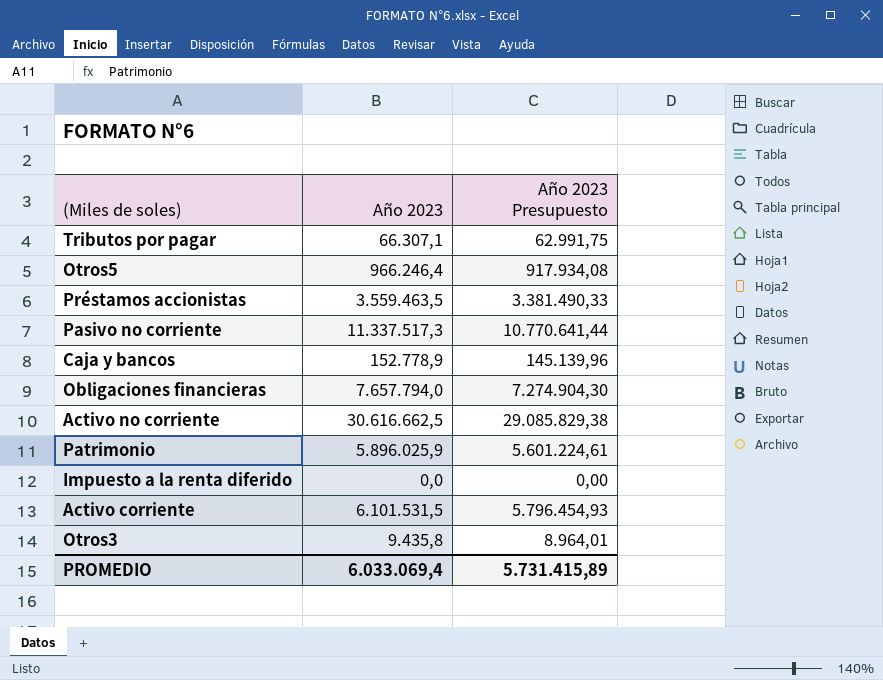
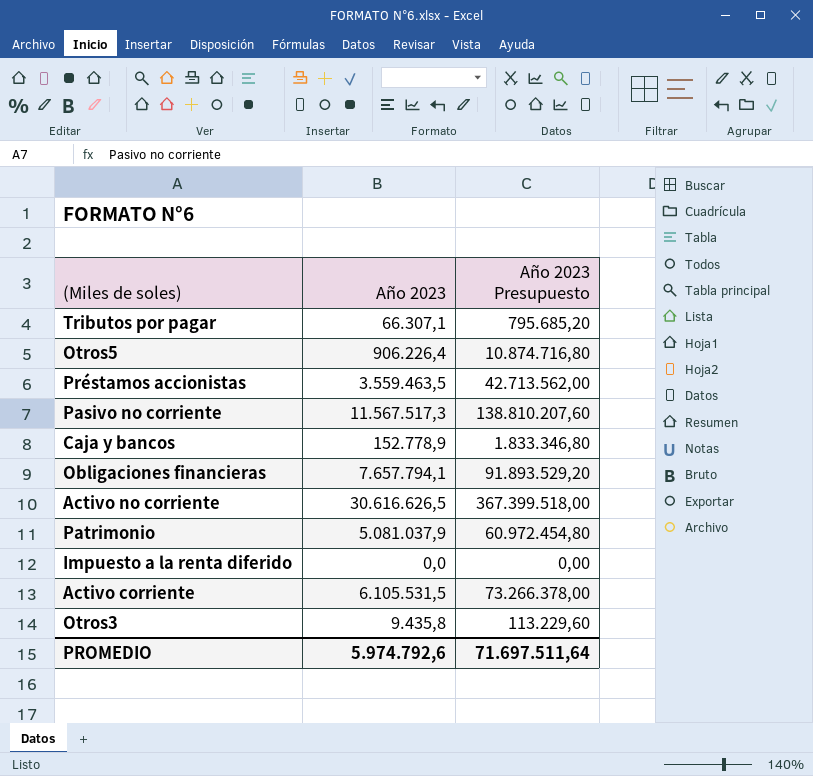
column Año 2023 Presupuesto | formula: [Año 2023] * 0,95 -> [Año 2023] * 12
Otros5 | Año 2023: 966.246,4 -> 906.226,4
Pasivo no corriente | Año 2023: 11.337.517,3 -> 11.567.517,3
Obligaciones financieras | Año 2023: 7.657.794,0 -> 7.657.794,1
Activo no corriente | Año 2023: 30.616.662,5 -> 30.616.626,5
Patrimonio | Año 2023: 5.896.025,9 -> 5.081.037,9
Activo corriente | Año 2023: 6.101.531,5 -> 6.105.531,5
PROMEDIO | Año 2023: 6.033.069,4 -> 5.974.792,6
PROMEDIO | Año 2023 Presupuesto: 5.731.415,89 -> 71.697.511,64

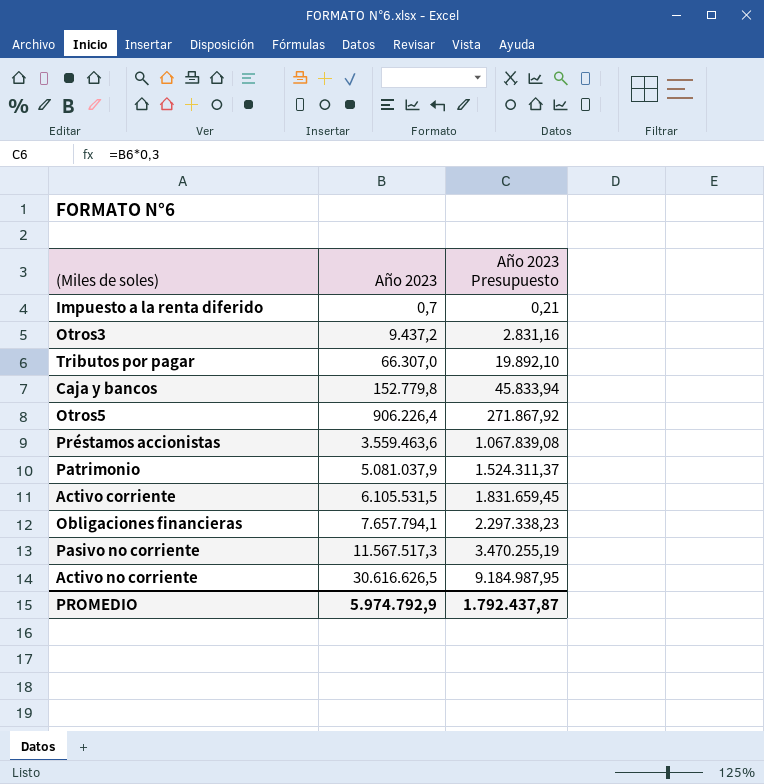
row order: none -> Año 2023 ascending
column Año 2023 Presupuesto | formula: [Año 2023] * 12 -> [Año 2023] * 0,3
Impuesto a la renta diferido | Año 2023: 0,0 -> 0,7
Otros3 | Año 2023: 9.435,8 -> 9.437,2
Tributos por pagar | Año 2023: 66.307,1 -> 66.307,0
Caja y bancos | Año 2023: 152.778,9 -> 152.779,8
Préstamos accionistas | Año 2023: 3.559.463,5 -> 3.559.463,6
PROMEDIO | Año 2023: 5.974.792,6 -> 5.974.792,9
PROMEDIO | Año 2023 Presupuesto: 71.697.511,64 -> 1.792.437,87

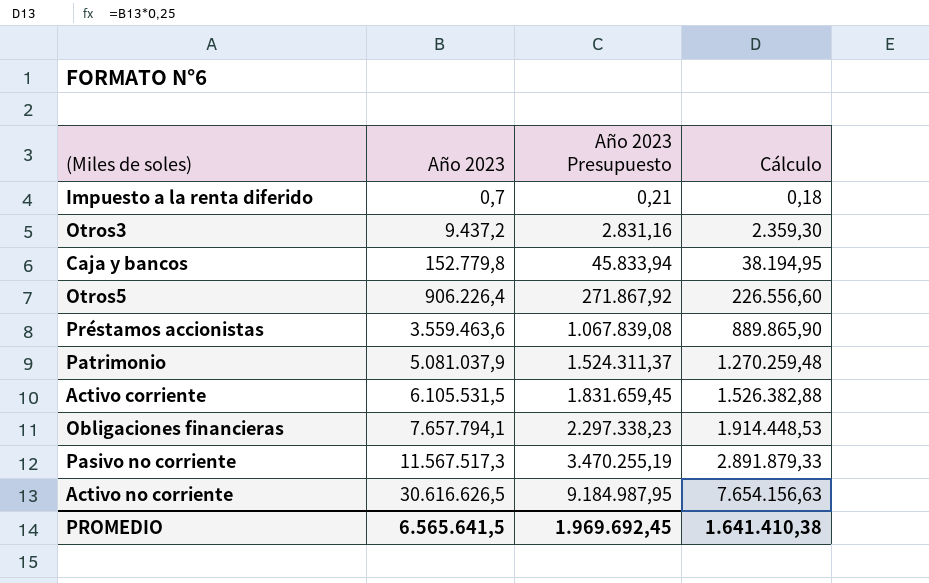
column Cálculo | formula: none -> [Año 2023] * 0,25
row Tributos por pagar: 66.307,0 | 19.892,10 -> none
PROMEDIO | Año 2023: 5.974.792,9 -> 6.565.641,5
PROMEDIO | Año 2023 Presupuesto: 1.792.437,87 -> 1.969.692,45

